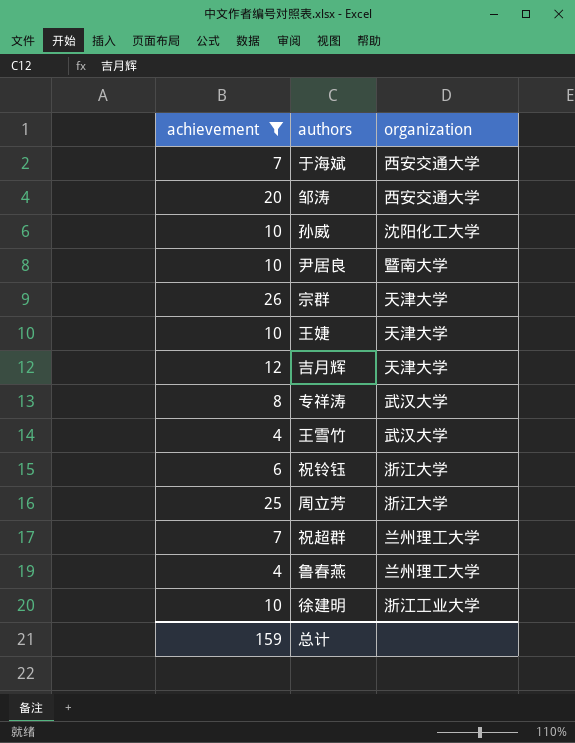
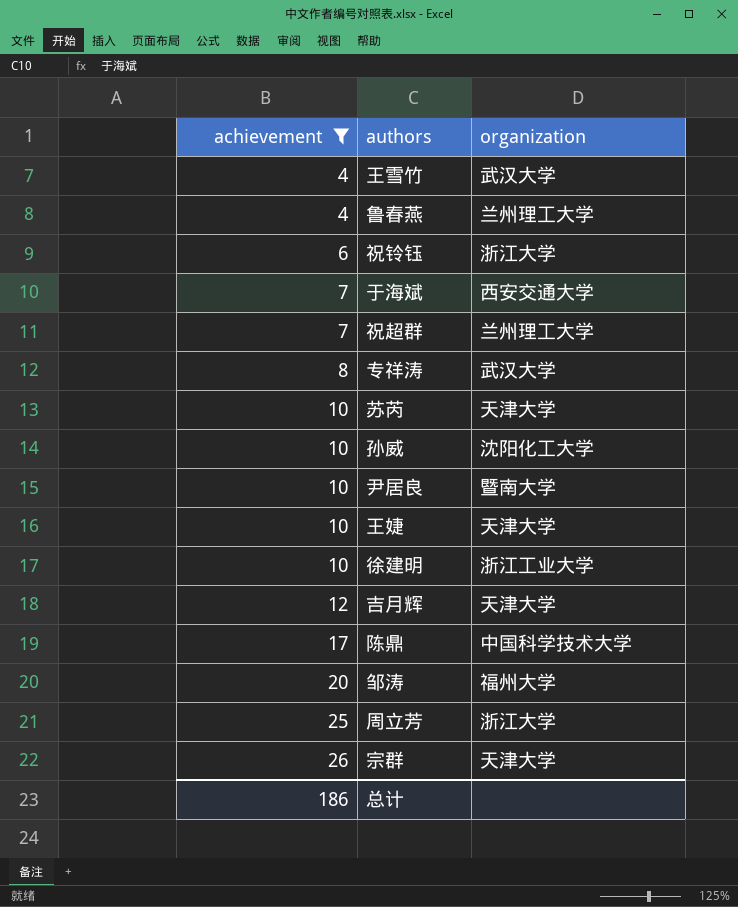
row order: none -> achievement ascending
row 苏芮: none -> 10 | 天津大学
row 陈鼎: none -> 17 | 中国科学技术大学
邹涛 | organization: 西安交通大学 -> 福州大学
总计 | achievement: 159 -> 186

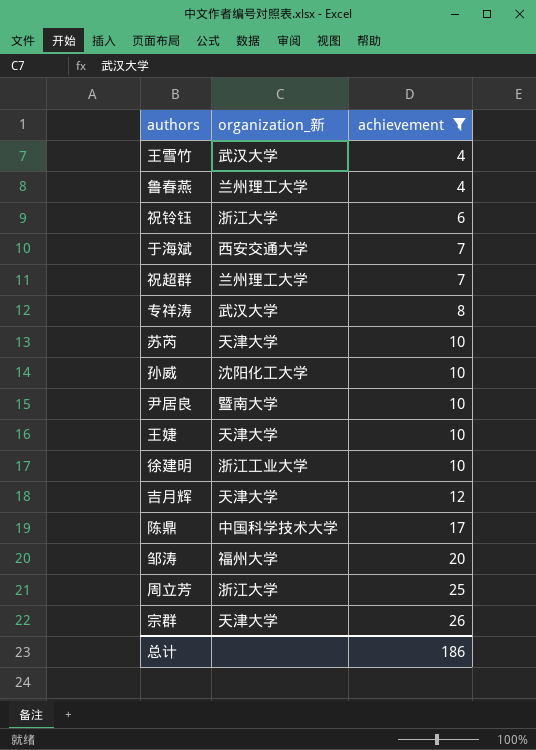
column name: organization -> organization_新
column achievement | position: 1 -> 3

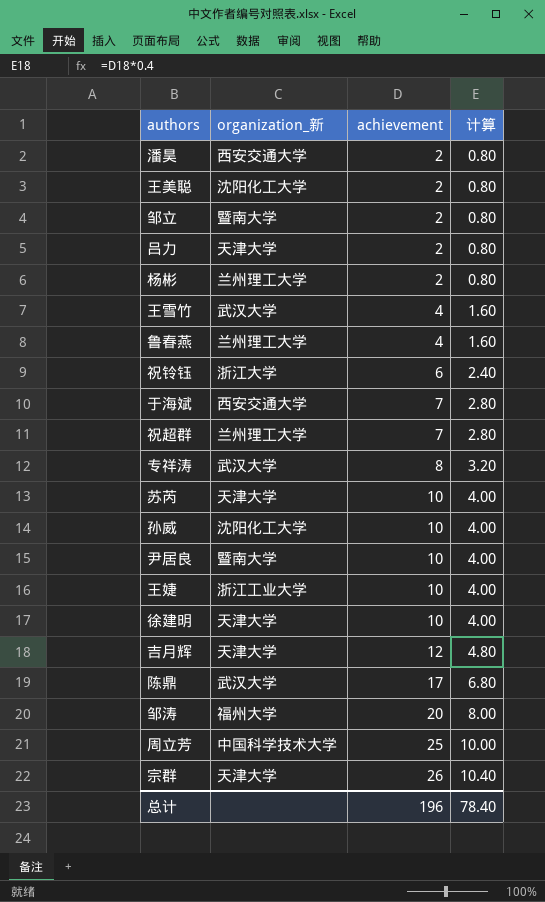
filter: achievement != 2 -> none
column 计算 | formula: none -> [achievement] * 0.4
王婕 | organization_新: 天津大学 -> 浙江工业大学
徐建明 | organization_新: 浙江工业大学 -> 天津大学
陈鼎 | organization_新: 中国科学技术大学 -> 武汉大学
周立芳 | organization_新: 浙江大学 -> 中国科学技术大学
总计 | achievement: 186 -> 196

